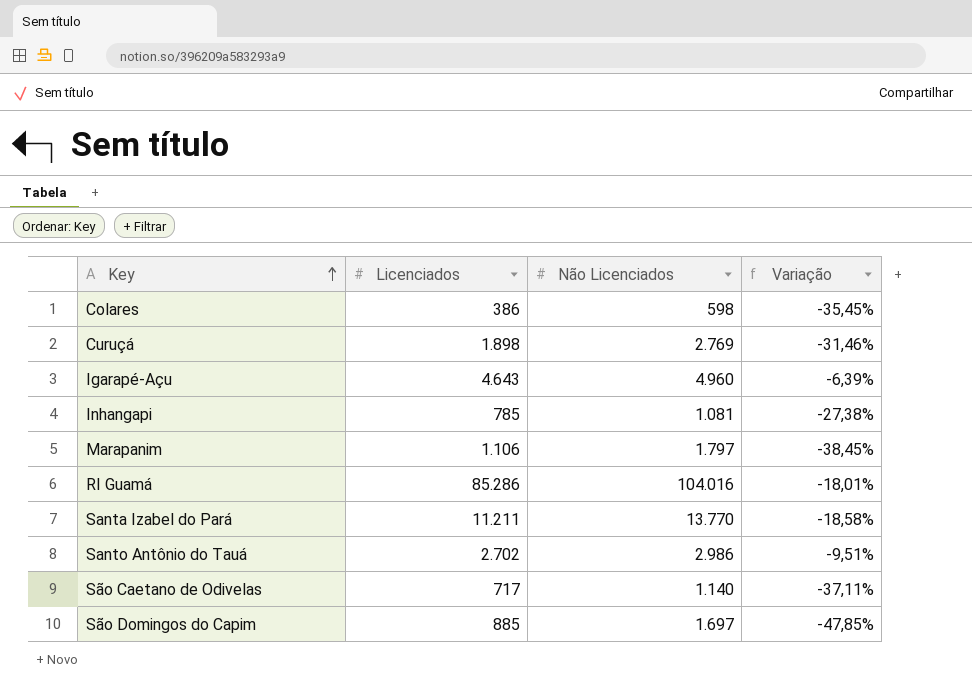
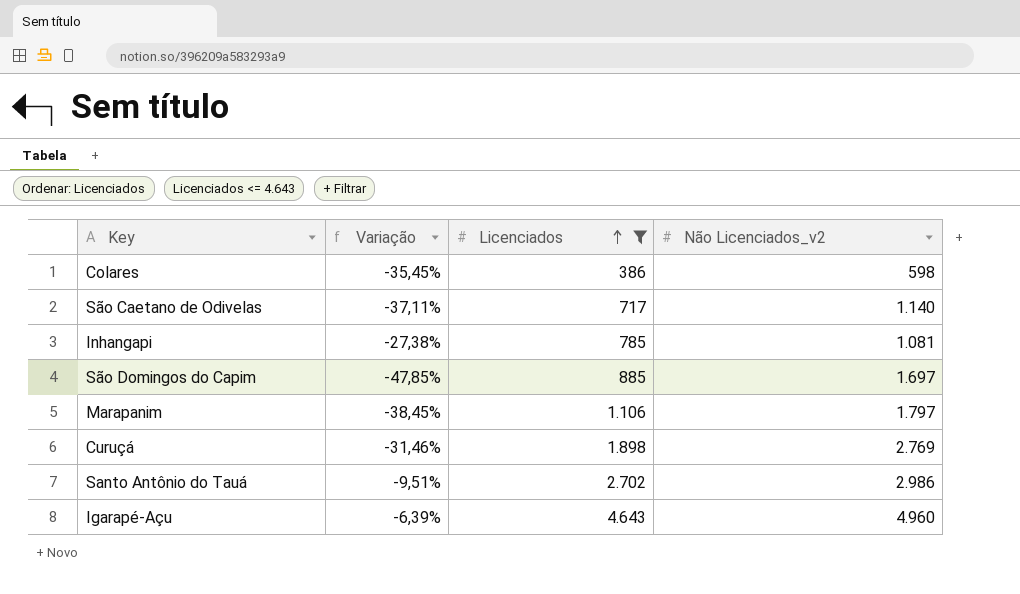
filter: none -> Licenciados <= 4.643
row order: Key ascending -> Licenciados ascending
column Variação | position: 4 -> 2
column name: Não Licenciados -> Não Licenciados_v2

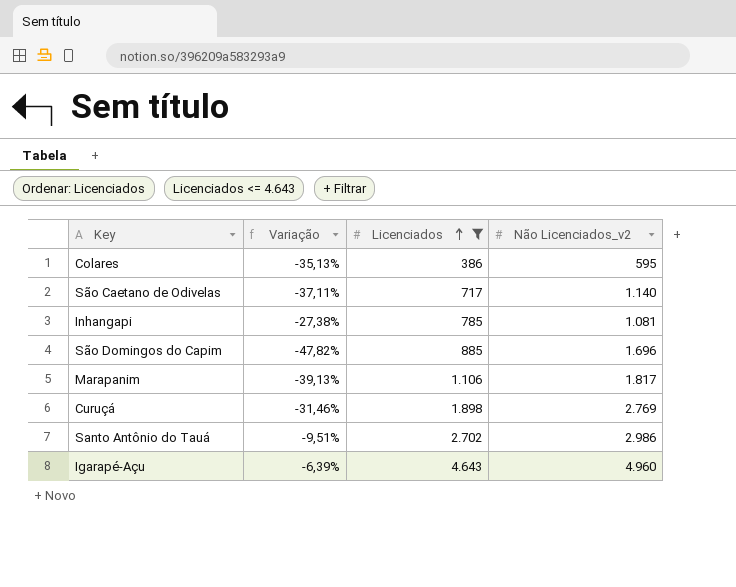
Colares | Variação: -35,45% -> -35,13%
Colares | Não Licenciados_v2: 598 -> 595
São Domingos do Capim | Variação: -47,85% -> -47,82%
São Domingos do Capim | Não Licenciados_v2: 1.697 -> 1.696
Marapanim | Variação: -38,45% -> -39,13%
Marapanim | Não Licenciados_v2: 1.797 -> 1.817

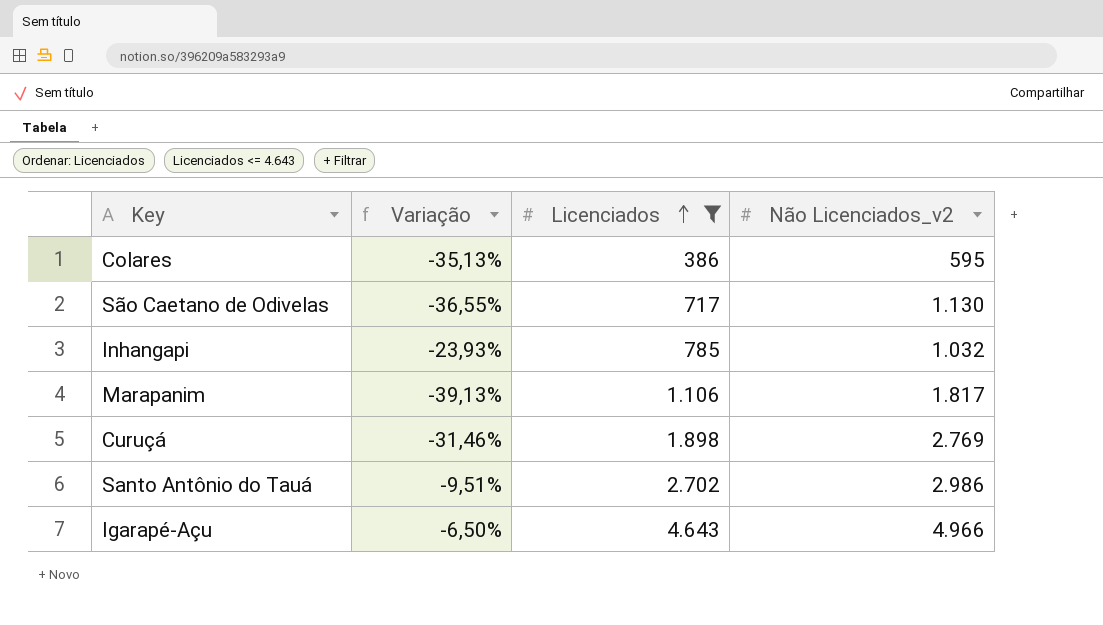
row São Domingos do Capim: -47,82% | 885 | 1.696 -> none
São Caetano de Odivelas | Variação: -37,11% -> -36,55%
São Caetano de Odivelas | Não Licenciados_v2: 1.140 -> 1.130
Inhangapi | Variação: -27,38% -> -23,93%
Inhangapi | Não Licenciados_v2: 1.081 -> 1.032
Igarapé-Açu | Variação: -6,39% -> -6,50%
Igarapé-Açu | Não Licenciados_v2: 4.960 -> 4.966

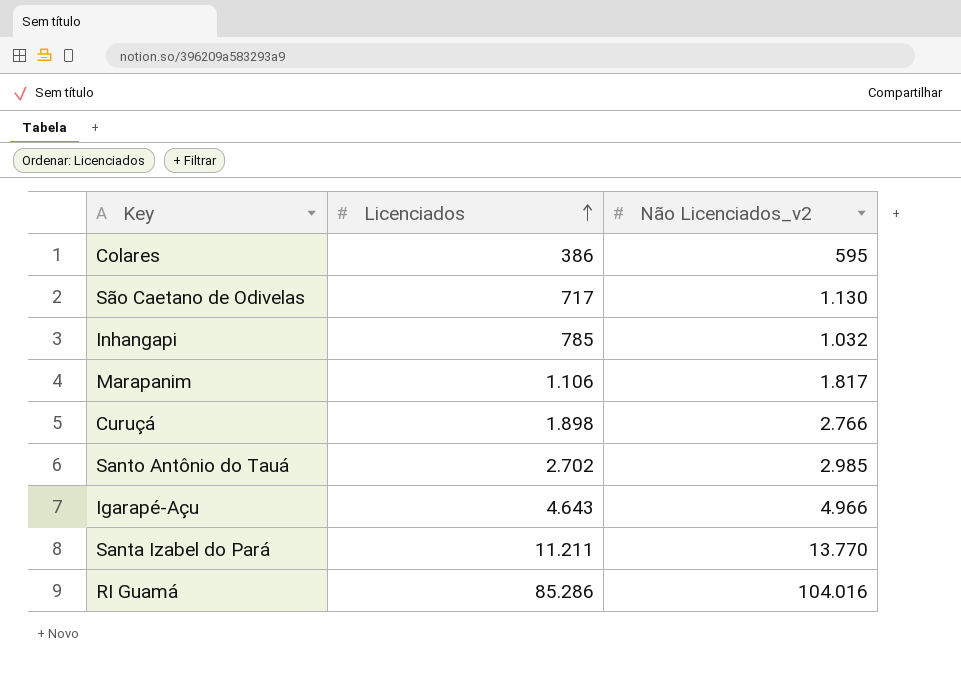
filter: Licenciados <= 4.643 -> none
column Variação | formula: ([Licenciados] - [Não Licenciados_v2]) / [Não Licenciados_v2] -> none
Curuçá | Não Licenciados_v2: 2.769 -> 2.766
Santo Antônio do Tauá | Não Licenciados_v2: 2.986 -> 2.985

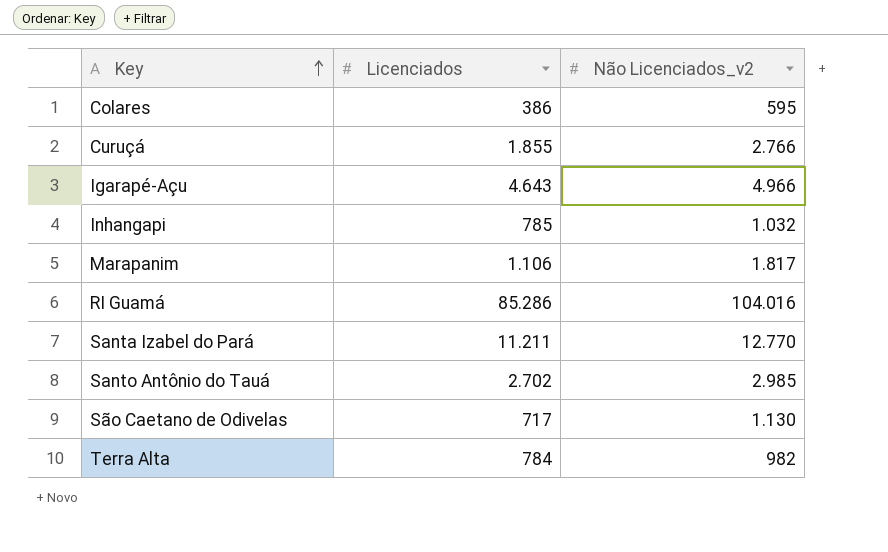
row order: Licenciados ascending -> Key ascending
Curuçá | Licenciados: 1.898 -> 1.855
Santa Izabel do Pará | Não Licenciados_v2: 13.770 -> 12.770
row Terra Alta: none -> 784 | 982

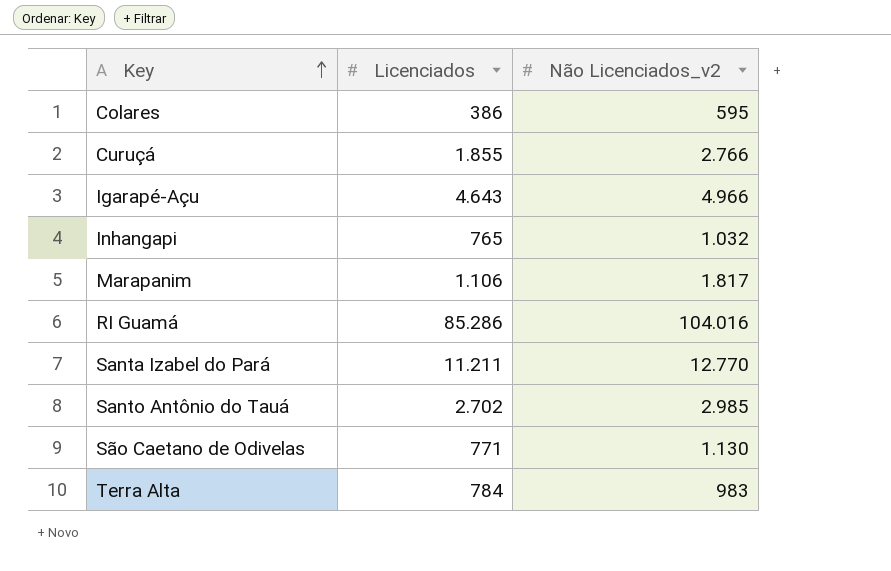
Inhangapi | Licenciados: 785 -> 765
São Caetano de Odivelas | Licenciados: 717 -> 771
Terra Alta | Não Licenciados_v2: 982 -> 983

